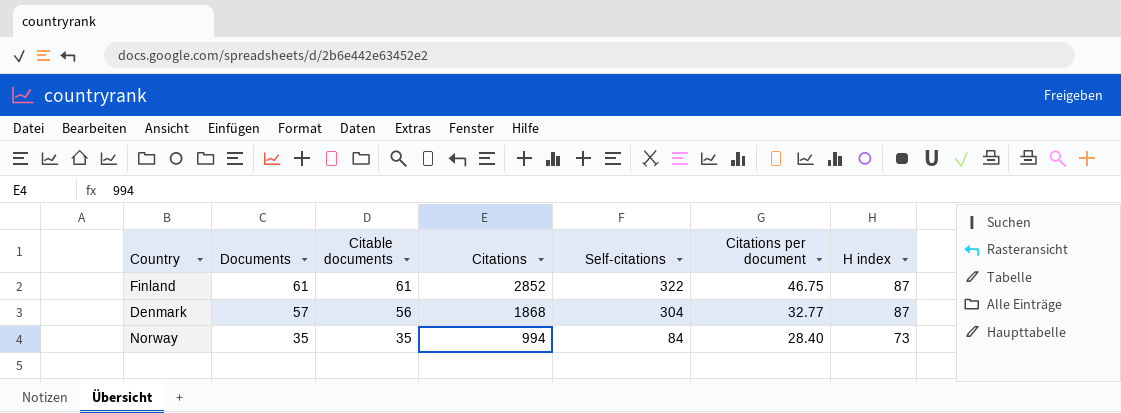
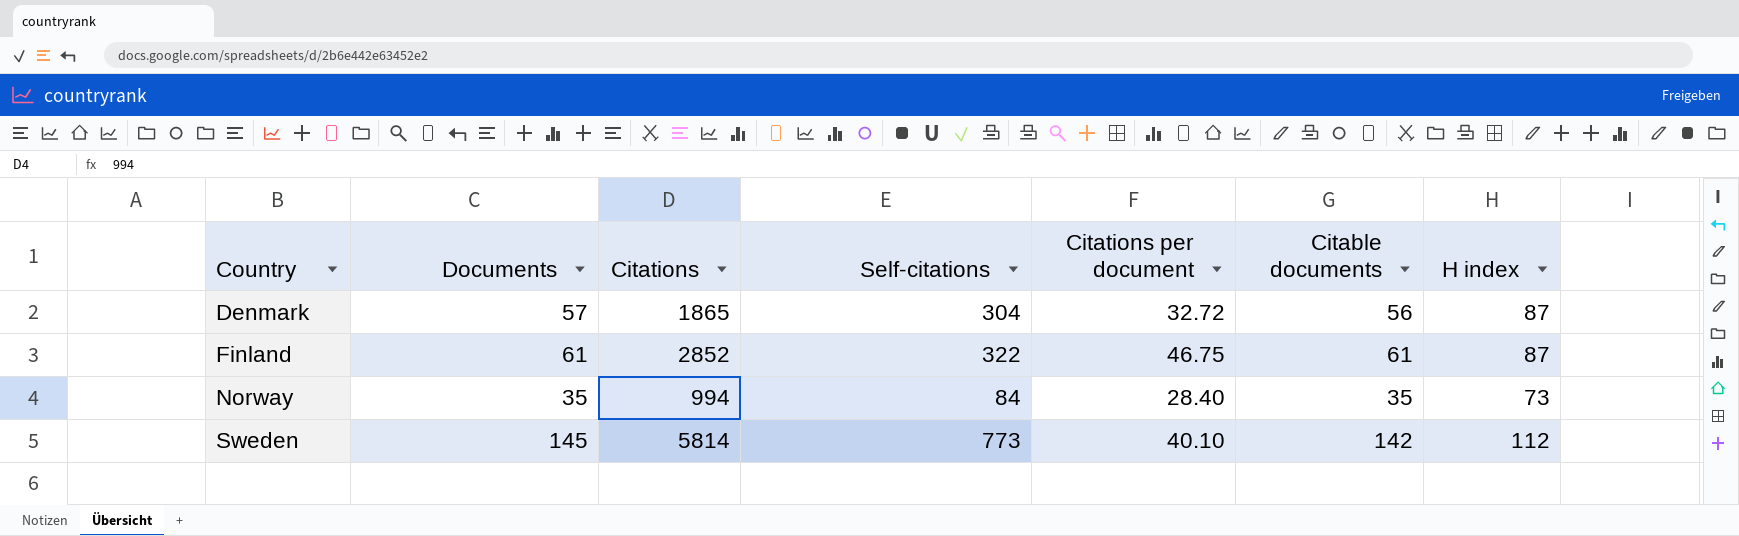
row order: Documents descending -> Country ascending
column Citable documents | position: 3 -> 6
Denmark | Citations: 1868 -> 1865
Denmark | Citations per document: 32.77 -> 32.72
row Sweden: none -> 145 | 5814 | 773 | 40.10 | 142 | 112

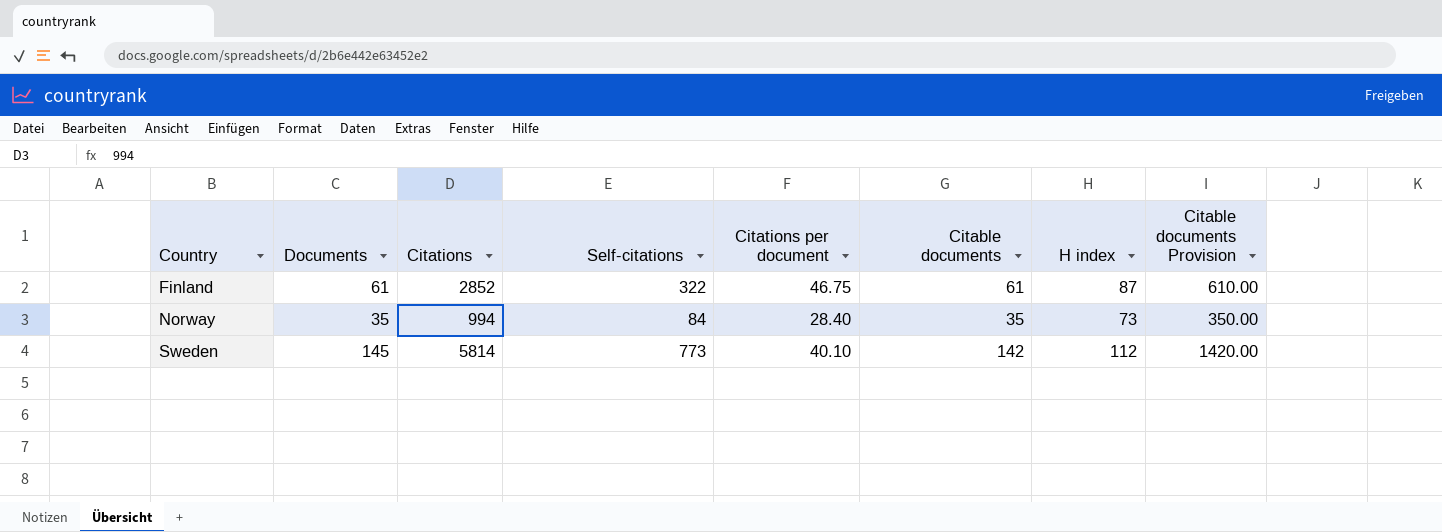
column Citable documents Provision | formula: none -> [Citable documents] * 10
row Denmark: 57 | 1865 | 304 | 32.72 | 56 | 87 -> none

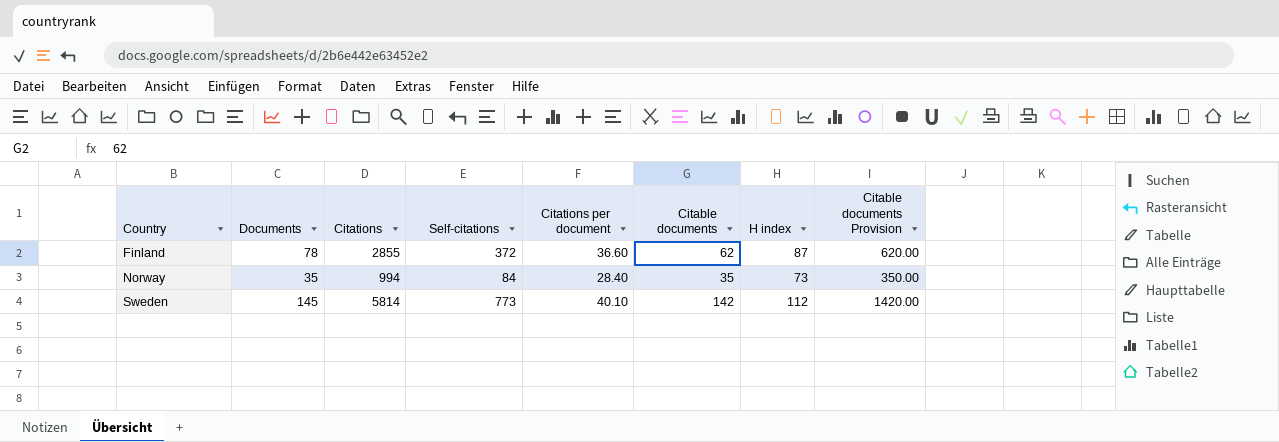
Finland | Documents: 61 -> 78
Finland | Citations: 2852 -> 2855
Finland | Self-citations: 322 -> 372
Finland | Citations per document: 46.75 -> 36.60
Finland | Citable documents: 61 -> 62
Finland | Citable documents Provision: 610.00 -> 620.00

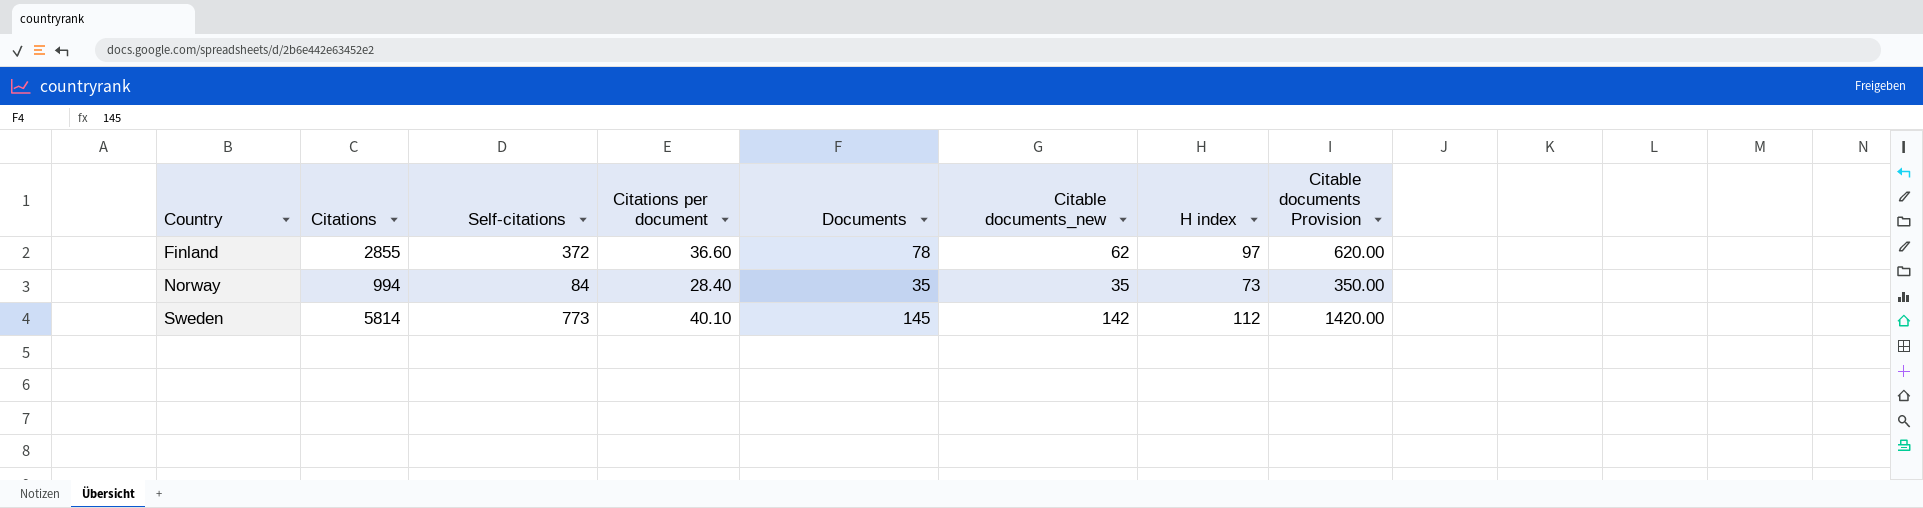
column Documents | position: 2 -> 5
column name: Citable documents -> Citable documents_new
Finland | H index: 87 -> 97

